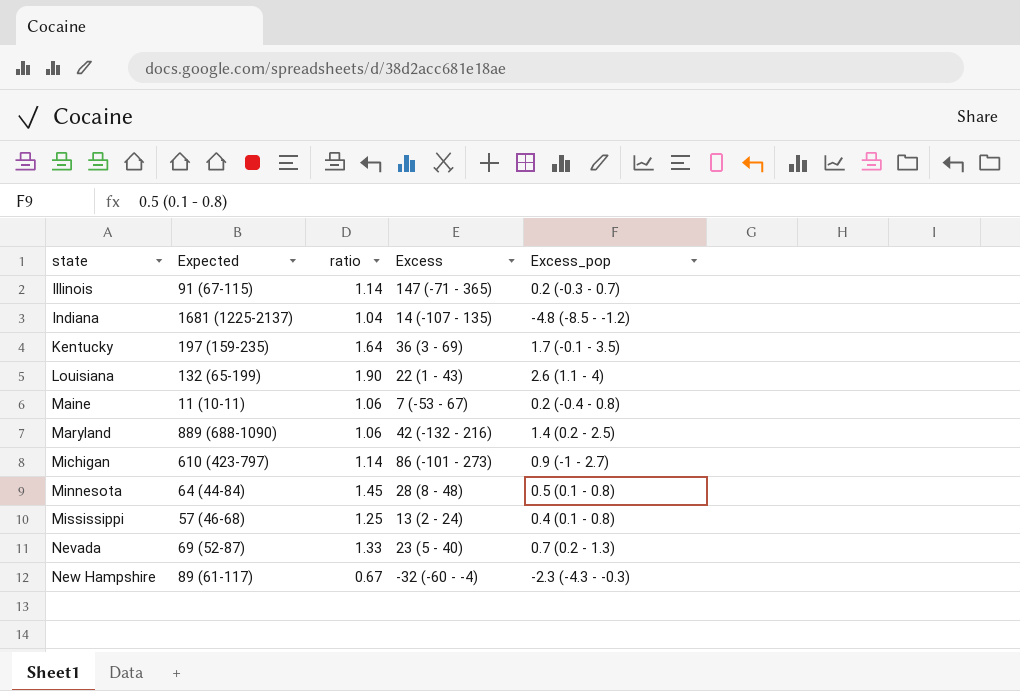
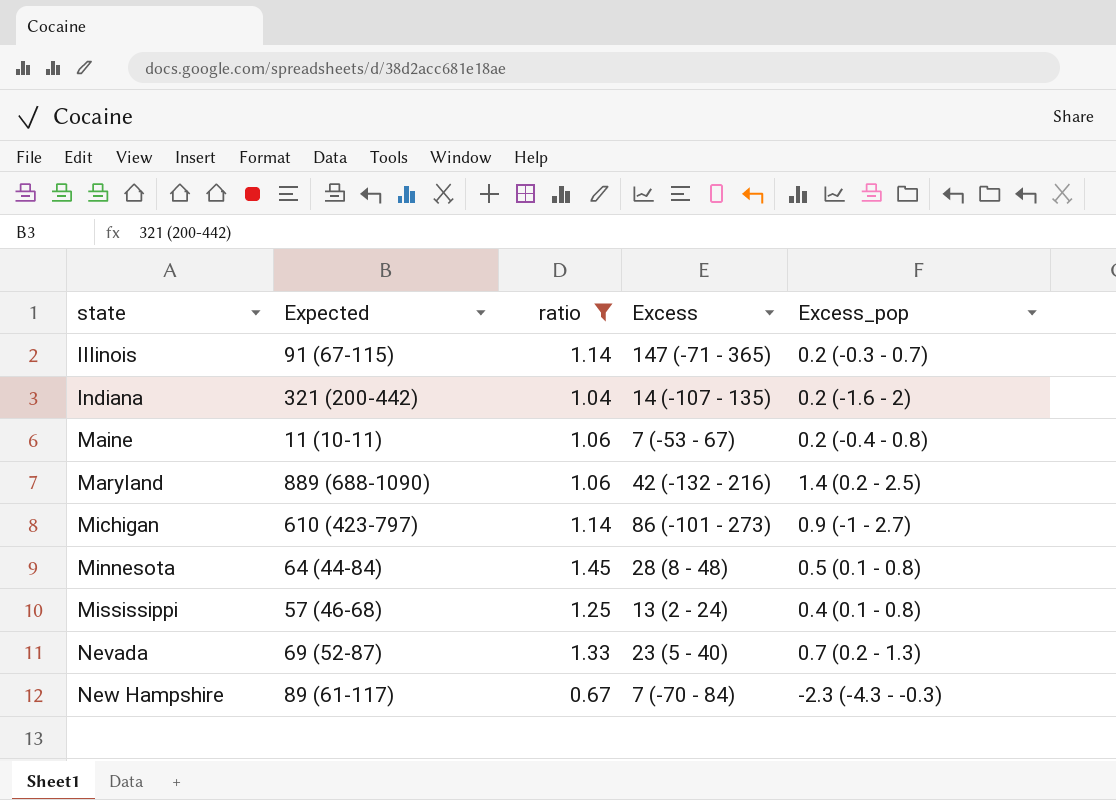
filter: none -> ratio <= 1.45
Indiana | Expected: 1681 (1225-2137) -> 321 (200-442)
Indiana | Excess_pop: -4.8 (-8.5 - -1.2) -> 0.2 (-1.6 - 2)
New Hampshire | Excess: -32 (-60 - -4) -> 7 (-70 - 84)

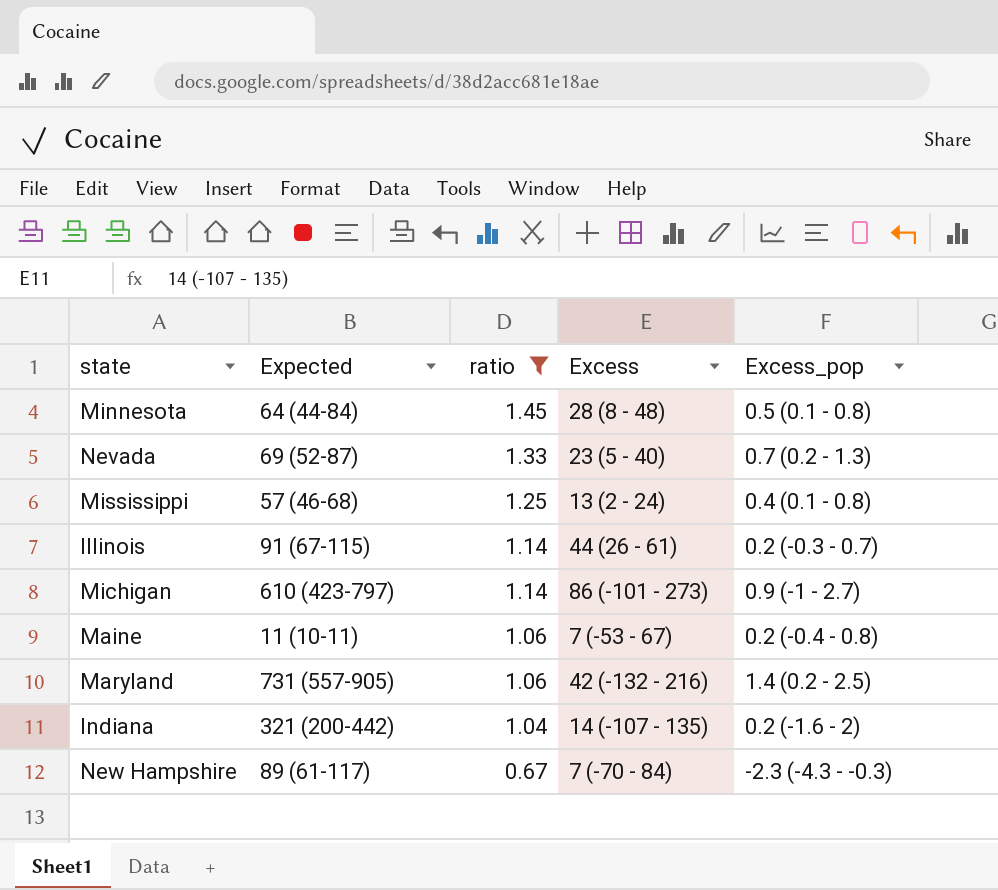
row order: state ascending -> ratio descending
Illinois | Excess: 147 (-71 - 365) -> 44 (26 - 61)
Maryland | Expected: 889 (688-1090) -> 731 (557-905)

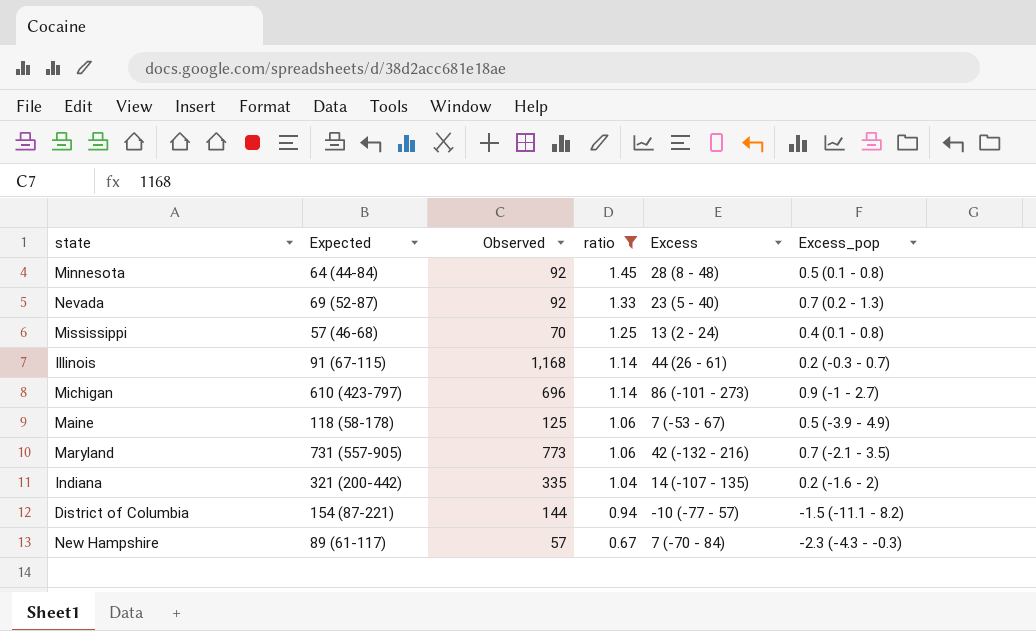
column Observed | position: none -> 3
Maine | Expected: 11 (10-11) -> 118 (58-178)
Maine | Excess_pop: 0.2 (-0.4 - 0.8) -> 0.5 (-3.9 - 4.9)
Maryland | Excess_pop: 1.4 (0.2 - 2.5) -> 0.7 (-2.1 - 3.5)
row District of Columbia: none -> 154 (87-221) | 144 | 0.94 | -10 (-77 - 57) | -1.5 (-11.1 - 8.2)

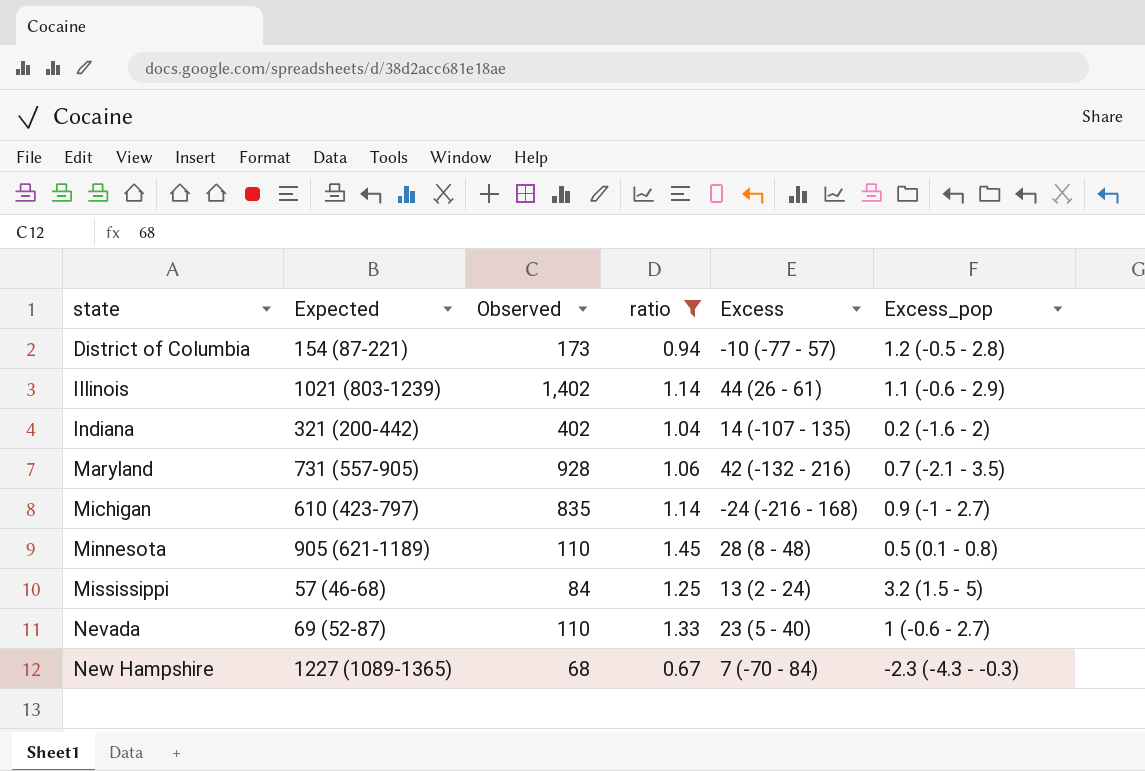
row order: ratio descending -> state ascending
row Maine: 118 (58-178) | 125 | 1.06 | 7 (-53 - 67) | 0.5 (-3.9 - 4.9) -> none
District of Columbia | Observed: 144 -> 173
District of Columbia | Excess_pop: -1.5 (-11.1 - 8.2) -> 1.2 (-0.5 - 2.8)
Illinois | Expected: 91 (67-115) -> 1021 (803-1239)
Illinois | Observed: 1,168 -> 1,402
Illinois | Excess_pop: 0.2 (-0.3 - 0.7) -> 1.1 (-0.6 - 2.9)
Indiana | Observed: 335 -> 402
Maryland | Observed: 773 -> 928
Michigan | Observed: 696 -> 835
Michigan | Excess: 86 (-101 - 273) -> -24 (-216 - 168)
Minnesota | Expected: 64 (44-84) -> 905 (621-1189)
Minnesota | Observed: 92 -> 110
Mississippi | Observed: 70 -> 84
Mississippi | Excess_pop: 0.4 (0.1 - 0.8) -> 3.2 (1.5 - 5)
Nevada | Observed: 92 -> 110
Nevada | Excess_pop: 0.7 (0.2 - 1.3) -> 1 (-0.6 - 2.7)
New Hampshire | Expected: 89 (61-117) -> 1227 (1089-1365)
New Hampshire | Observed: 57 -> 68

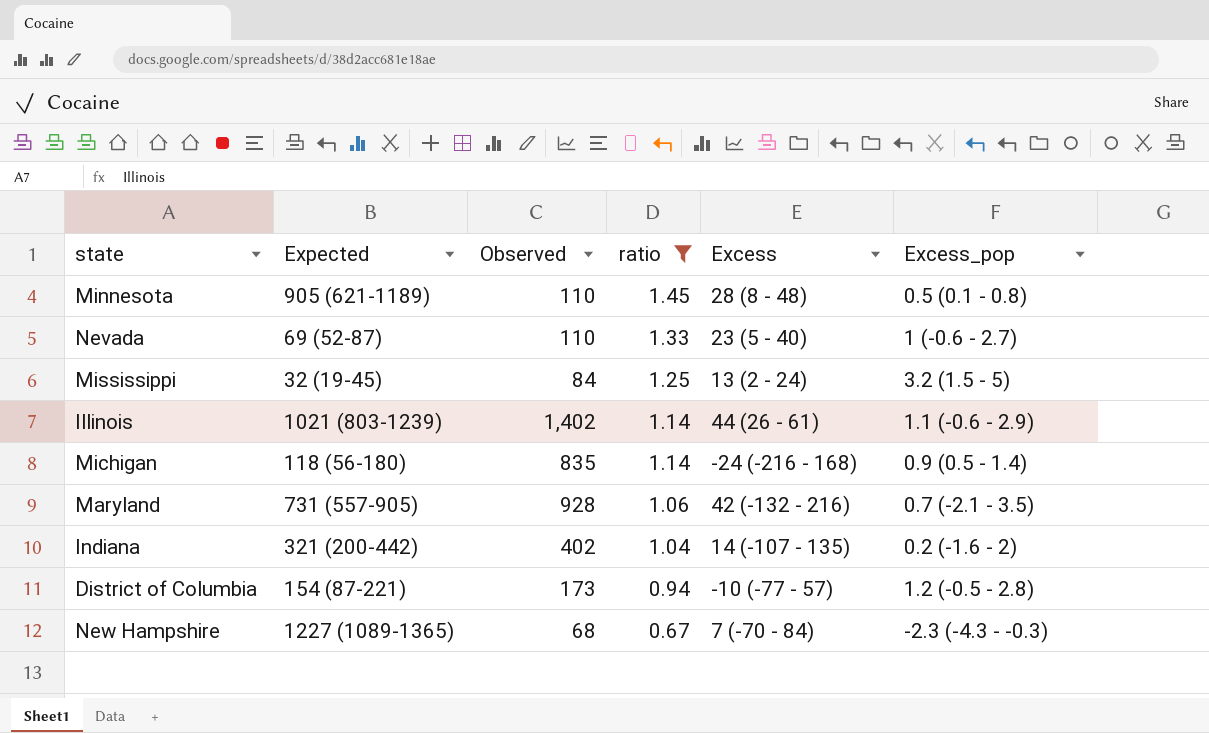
row order: state ascending -> ratio descending
Mississippi | Expected: 57 (46-68) -> 32 (19-45)
Michigan | Expected: 610 (423-797) -> 118 (56-180)
Michigan | Excess_pop: 0.9 (-1 - 2.7) -> 0.9 (0.5 - 1.4)

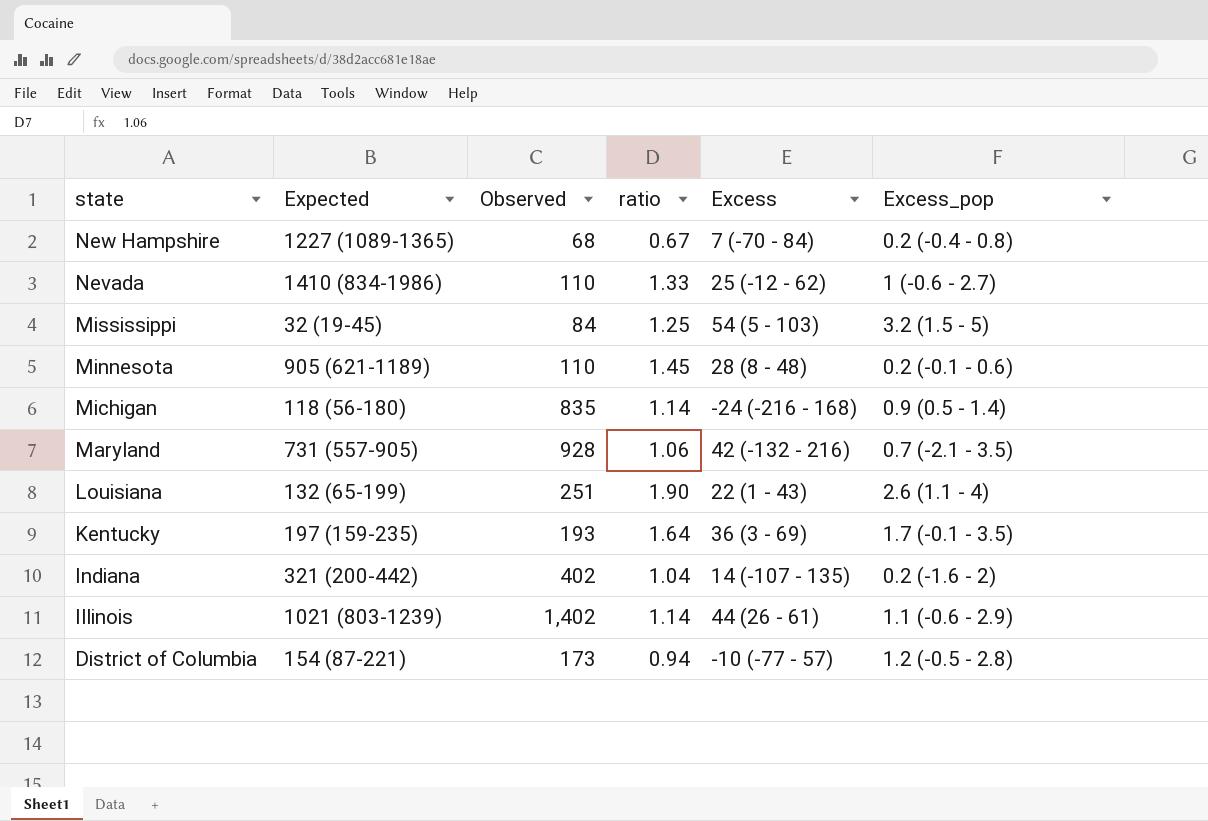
filter: ratio <= 1.45 -> none
row order: ratio descending -> state descending
New Hampshire | Excess_pop: -2.3 (-4.3 - -0.3) -> 0.2 (-0.4 - 0.8)
Nevada | Expected: 69 (52-87) -> 1410 (834-1986)
Nevada | Excess: 23 (5 - 40) -> 25 (-12 - 62)
Mississippi | Excess: 13 (2 - 24) -> 54 (5 - 103)
Minnesota | Excess_pop: 0.5 (0.1 - 0.8) -> 0.2 (-0.1 - 0.6)

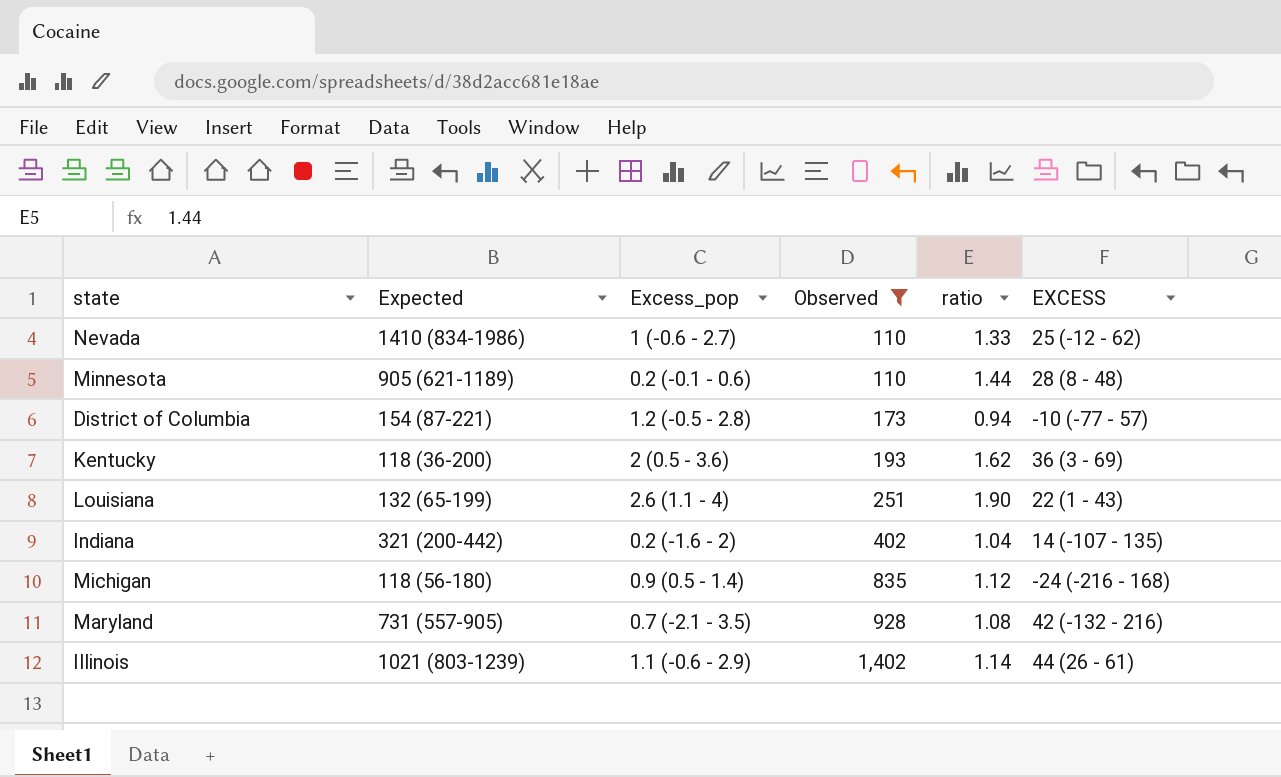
filter: none -> Observed >= 110
row order: state descending -> Observed ascending
column Excess_pop | position: 6 -> 3
column name: Excess -> EXCESS
Minnesota | ratio: 1.45 -> 1.44
Kentucky | Expected: 197 (159-235) -> 118 (36-200)
Kentucky | Excess_pop: 1.7 (-0.1 - 3.5) -> 2 (0.5 - 3.6)
Kentucky | ratio: 1.64 -> 1.62
Michigan | ratio: 1.14 -> 1.12
Maryland | ratio: 1.06 -> 1.08

